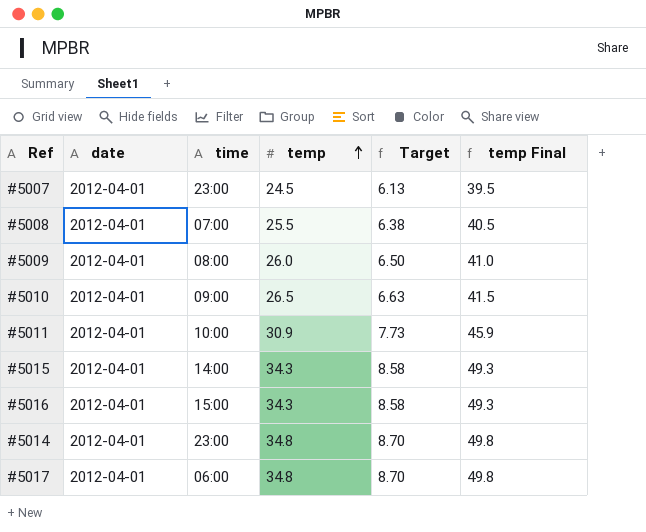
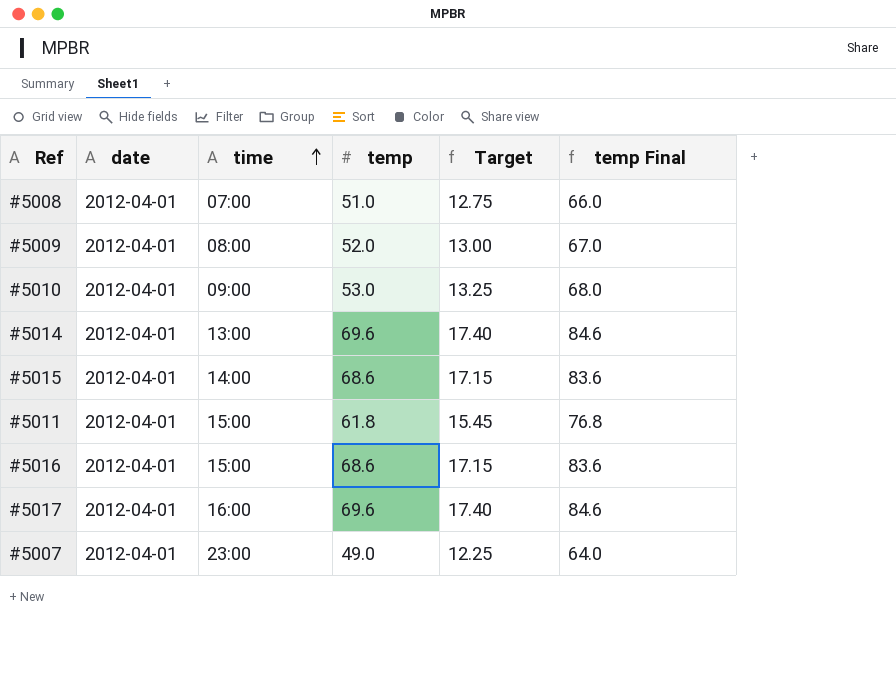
row order: temp ascending -> time ascending
#5008 | temp: 25.5 -> 51.0
#5008 | Target: 6.38 -> 12.75
#5008 | temp Final: 40.5 -> 66.0
#5009 | temp: 26.0 -> 52.0
#5009 | Target: 6.50 -> 13.00
#5009 | temp Final: 41.0 -> 67.0
#5010 | temp: 26.5 -> 53.0
#5010 | Target: 6.63 -> 13.25
#5010 | temp Final: 41.5 -> 68.0
#5014 | time: 23:00 -> 13:00
#5014 | temp: 34.8 -> 69.6
#5014 | Target: 8.70 -> 17.40
#5014 | temp Final: 49.8 -> 84.6
#5015 | temp: 34.3 -> 68.6
#5015 | Target: 8.58 -> 17.15
#5015 | temp Final: 49.3 -> 83.6
#5011 | time: 10:00 -> 15:00
#5011 | temp: 30.9 -> 61.8
#5011 | Target: 7.73 -> 15.45
#5011 | temp Final: 45.9 -> 76.8
#5016 | temp: 34.3 -> 68.6
#5016 | Target: 8.58 -> 17.15
#5016 | temp Final: 49.3 -> 83.6
#5017 | time: 06:00 -> 16:00
#5017 | temp: 34.8 -> 69.6
#5017 | Target: 8.70 -> 17.40
#5017 | temp Final: 49.8 -> 84.6
#5007 | temp: 24.5 -> 49.0
#5007 | Target: 6.13 -> 12.25
#5007 | temp Final: 39.5 -> 64.0

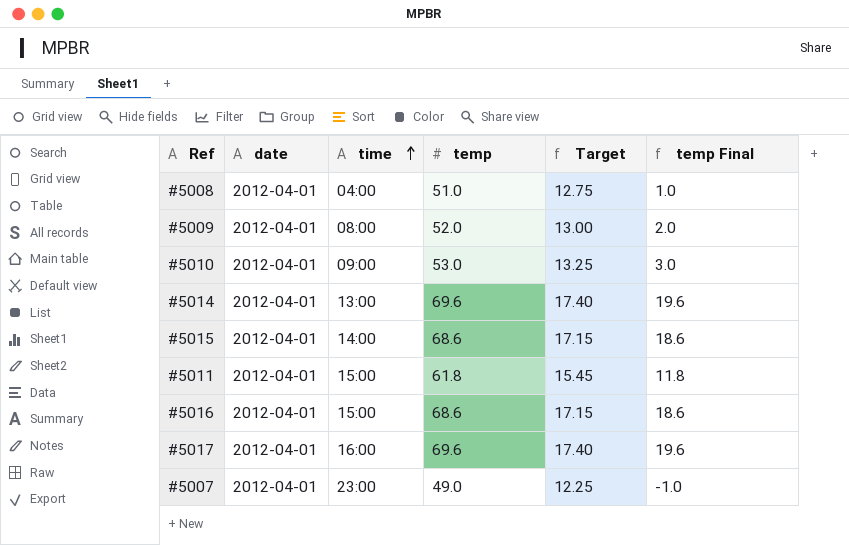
column temp Final | formula: [temp] + 15 -> [temp] - 50
#5008 | time: 07:00 -> 04:00

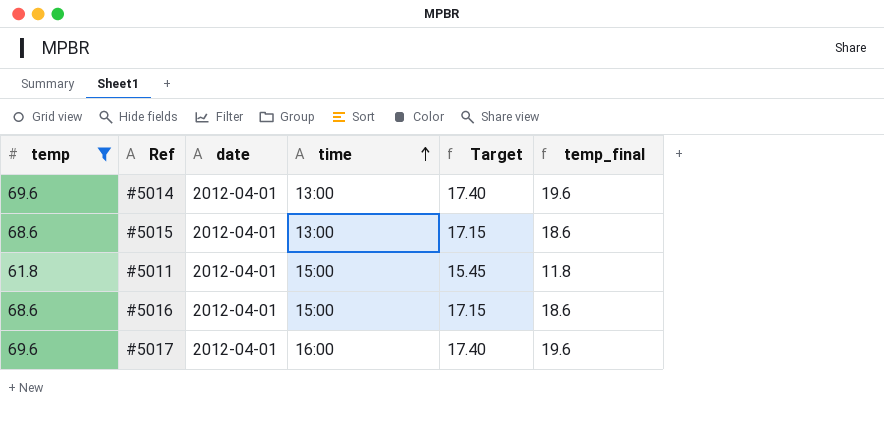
filter: none -> temp >= 61.8
column temp | position: 4 -> 1
column name: temp Final -> temp_final
#5015 | time: 14:00 -> 13:00

